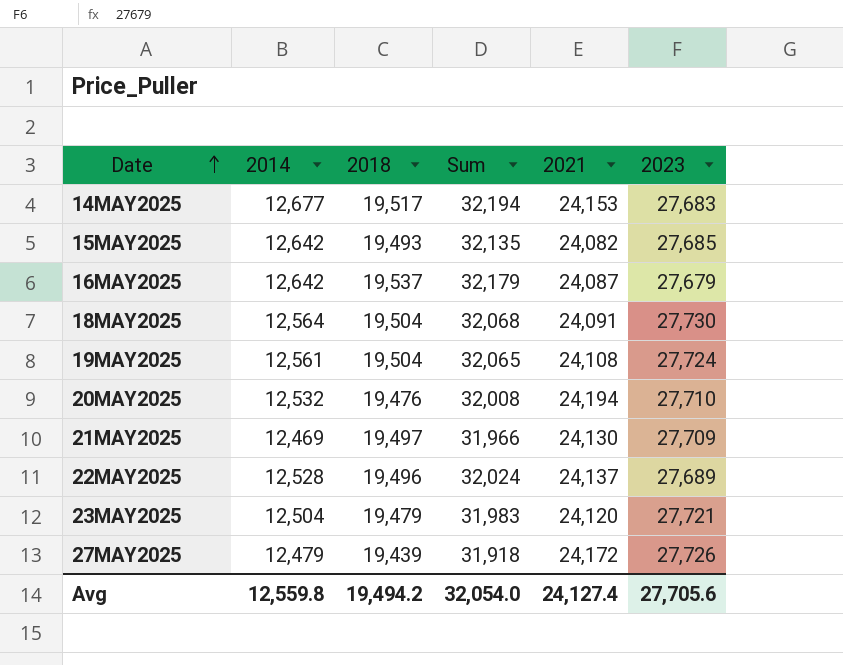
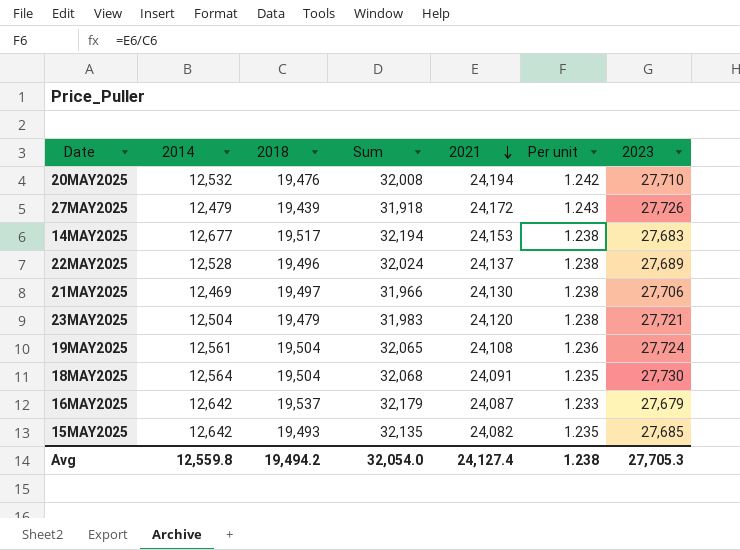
row order: Date ascending -> 2021 descending
column Per unit | formula: none -> [2021] / [2018]
21MAY2025 | 2023: 27,709 -> 27,706
Avg | 2023: 27,705.6 -> 27,705.3

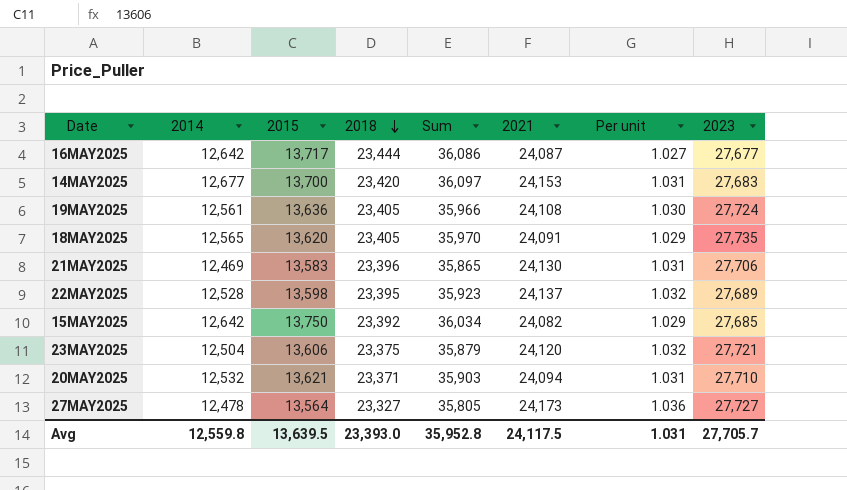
row order: 2021 descending -> 2018 descending
column 2015 | position: none -> 3
16MAY2025 | 2018: 19,537 -> 23,444
16MAY2025 | Sum: 32,179 -> 36,086
16MAY2025 | Per unit: 1.233 -> 1.027
16MAY2025 | 2023: 27,679 -> 27,677
14MAY2025 | 2018: 19,517 -> 23,420
14MAY2025 | Sum: 32,194 -> 36,097
14MAY2025 | Per unit: 1.238 -> 1.031
19MAY2025 | 2018: 19,504 -> 23,405
19MAY2025 | Sum: 32,065 -> 35,966
19MAY2025 | Per unit: 1.236 -> 1.030
18MAY2025 | 2014: 12,564 -> 12,565
18MAY2025 | 2018: 19,504 -> 23,405
18MAY2025 | Sum: 32,068 -> 35,970
18MAY2025 | Per unit: 1.235 -> 1.029
18MAY2025 | 2023: 27,730 -> 27,735
21MAY2025 | 2018: 19,497 -> 23,396
21MAY2025 | Sum: 31,966 -> 35,865
21MAY2025 | Per unit: 1.238 -> 1.031
22MAY2025 | 2018: 19,496 -> 23,395
22MAY2025 | Sum: 32,024 -> 35,923
22MAY2025 | Per unit: 1.238 -> 1.032
15MAY2025 | 2018: 19,493 -> 23,392
15MAY2025 | Sum: 32,135 -> 36,034
15MAY2025 | Per unit: 1.235 -> 1.029
23MAY2025 | 2018: 19,479 -> 23,375
23MAY2025 | Sum: 31,983 -> 35,879
23MAY2025 | Per unit: 1.238 -> 1.032
20MAY2025 | 2018: 19,476 -> 23,371
20MAY2025 | Sum: 32,008 -> 35,903
20MAY2025 | 2021: 24,194 -> 24,094
20MAY2025 | Per unit: 1.242 -> 1.031
27MAY2025 | 2014: 12,479 -> 12,478
27MAY2025 | 2018: 19,439 -> 23,327
27MAY2025 | Sum: 31,918 -> 35,805
27MAY2025 | 2021: 24,172 -> 24,173
27MAY2025 | Per unit: 1.243 -> 1.036
27MAY2025 | 2023: 27,726 -> 27,727
Avg | 2018: 19,494.2 -> 23,393.0
Avg | Sum: 32,054.0 -> 35,952.8
Avg | 2021: 24,127.4 -> 24,117.5
Avg | Per unit: 1.238 -> 1.031
Avg | 2023: 27,705.3 -> 27,705.7

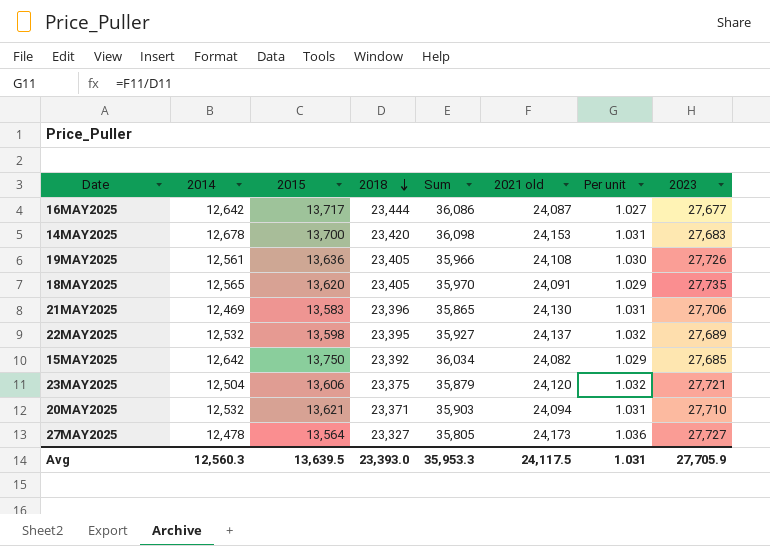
column name: 2021 -> 2021 old
14MAY2025 | 2014: 12,677 -> 12,678
14MAY2025 | Sum: 36,097 -> 36,098
19MAY2025 | 2023: 27,724 -> 27,726
22MAY2025 | 2014: 12,528 -> 12,532
22MAY2025 | Sum: 35,923 -> 35,927
Avg | 2014: 12,559.8 -> 12,560.3
Avg | Sum: 35,952.8 -> 35,953.3
Avg | 2023: 27,705.7 -> 27,705.9

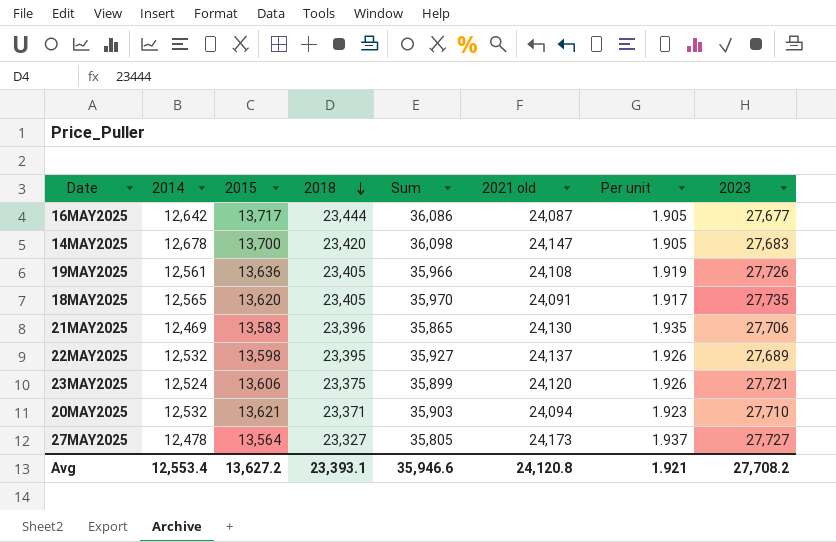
column Per unit | formula: [2021 old] / [2018] -> [2021 old] / [2014]
row 15MAY2025: 12,642 | 13,750 | 23,392 | 36,034 | 24,082 | 1.029 | 27,685 -> none
14MAY2025 | 2021 old: 24,153 -> 24,147
23MAY2025 | 2014: 12,504 -> 12,524
23MAY2025 | Sum: 35,879 -> 35,899
Avg | 2014: 12,560.3 -> 12,553.4
Avg | 2015: 13,639.5 -> 13,627.2
Avg | 2018: 23,393.0 -> 23,393.1
Avg | Sum: 35,953.3 -> 35,946.6
Avg | 2021 old: 24,117.5 -> 24,120.8
Avg | Per unit: 1.031 -> 1.921
Avg | 2023: 27,705.9 -> 27,708.2

